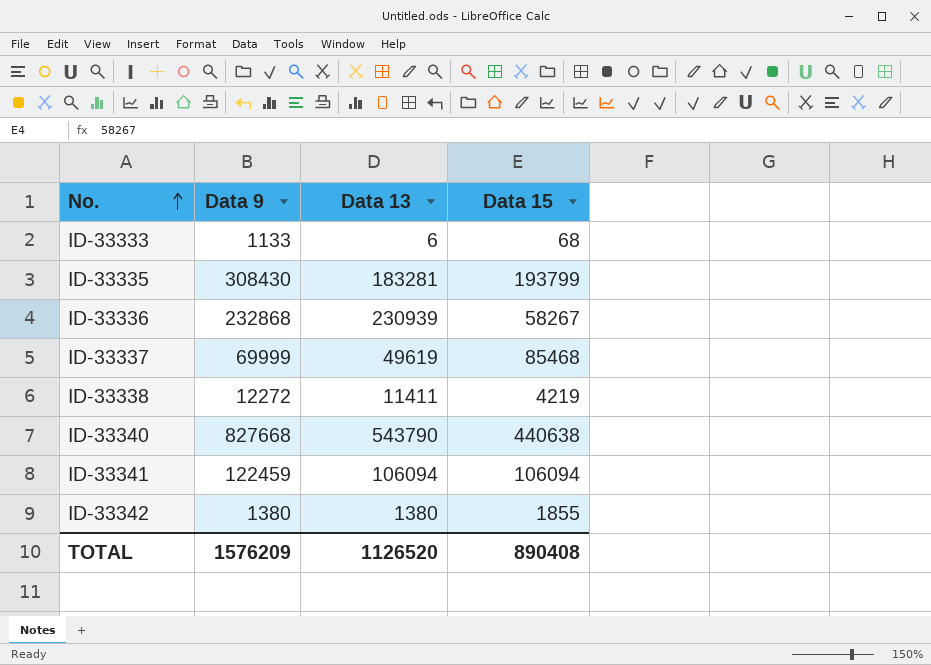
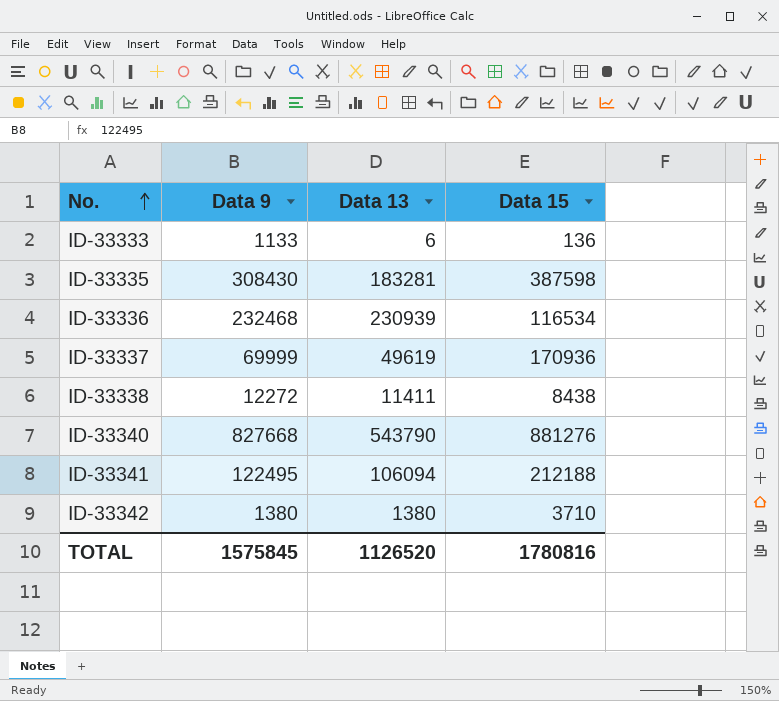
ID-33333 | Data 15: 68 -> 136
ID-33335 | Data 15: 193799 -> 387598
ID-33336 | Data 9: 232868 -> 232468
ID-33336 | Data 15: 58267 -> 116534
ID-33337 | Data 15: 85468 -> 170936
ID-33338 | Data 15: 4219 -> 8438
ID-33340 | Data 15: 440638 -> 881276
ID-33341 | Data 9: 122459 -> 122495
ID-33341 | Data 15: 106094 -> 212188
ID-33342 | Data 15: 1855 -> 3710
TOTAL | Data 9: 1576209 -> 1575845
TOTAL | Data 15: 890408 -> 1780816

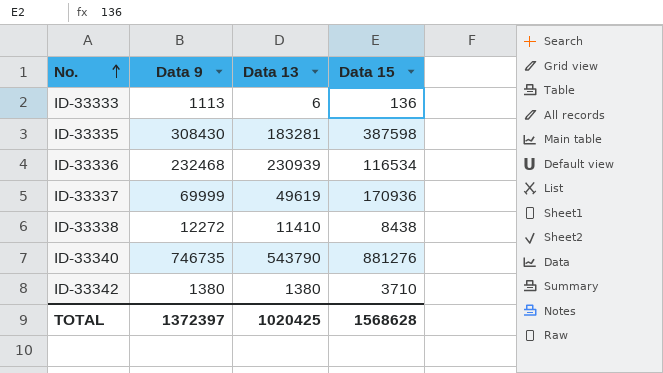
row ID-33341: 122495 | 106094 | 212188 -> none
ID-33333 | Data 9: 1133 -> 1113
ID-33338 | Data 13: 11411 -> 11410
ID-33340 | Data 9: 827668 -> 746735
TOTAL | Data 9: 1575845 -> 1372397
TOTAL | Data 13: 1126520 -> 1020425
TOTAL | Data 15: 1780816 -> 1568628

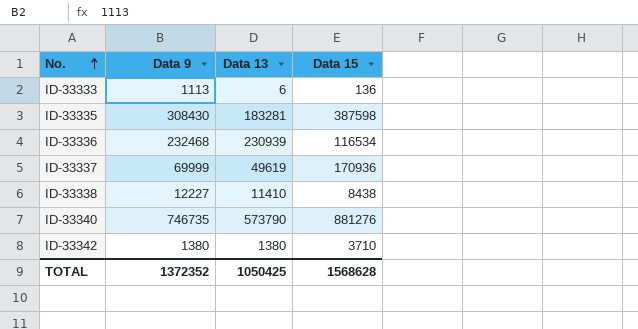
ID-33338 | Data 9: 12272 -> 12227
ID-33340 | Data 13: 543790 -> 573790
TOTAL | Data 9: 1372397 -> 1372352
TOTAL | Data 13: 1020425 -> 1050425

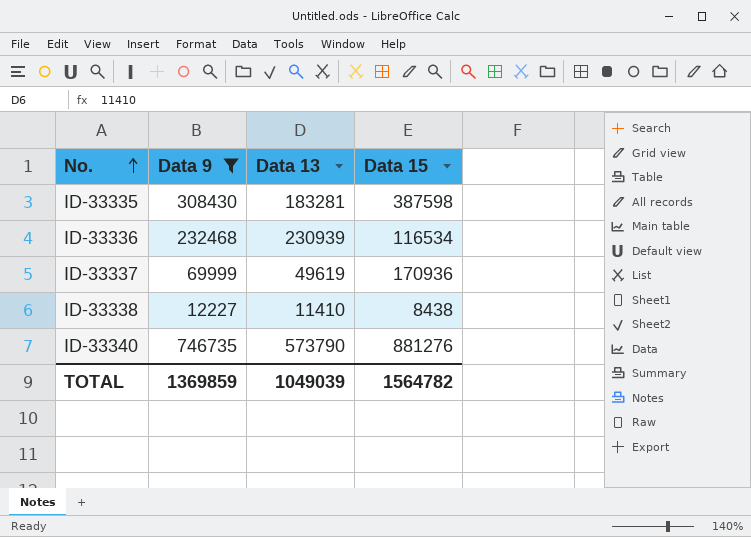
filter: none -> Data 9 >= 12227
TOTAL | Data 9: 1372352 -> 1369859
TOTAL | Data 13: 1050425 -> 1049039
TOTAL | Data 15: 1568628 -> 1564782

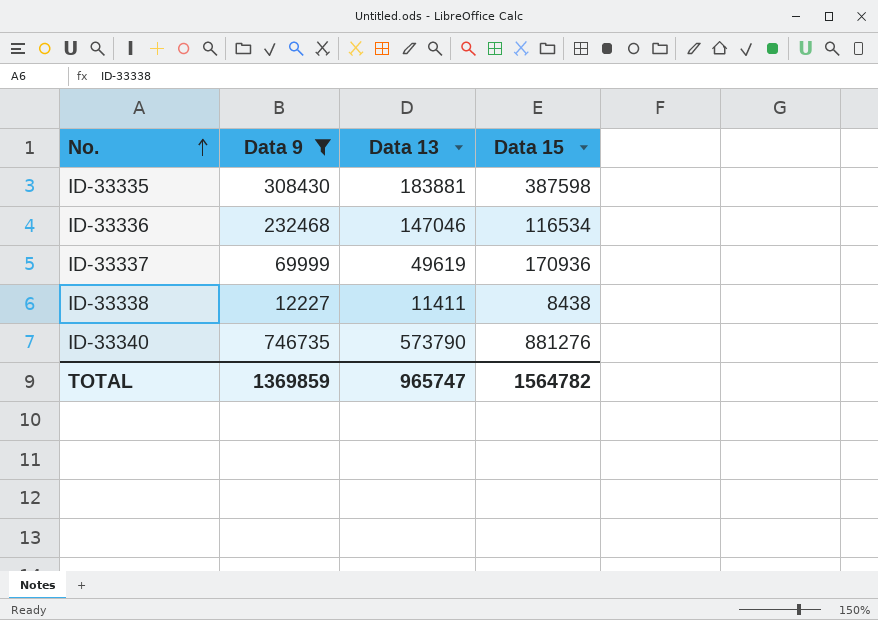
ID-33335 | Data 13: 183281 -> 183881
ID-33336 | Data 13: 230939 -> 147046
ID-33338 | Data 13: 11410 -> 11411
TOTAL | Data 13: 1049039 -> 965747

